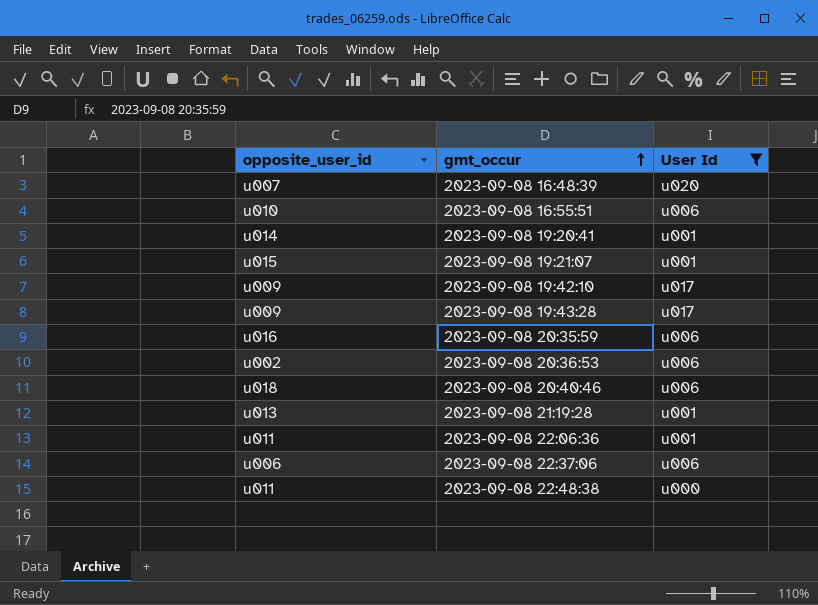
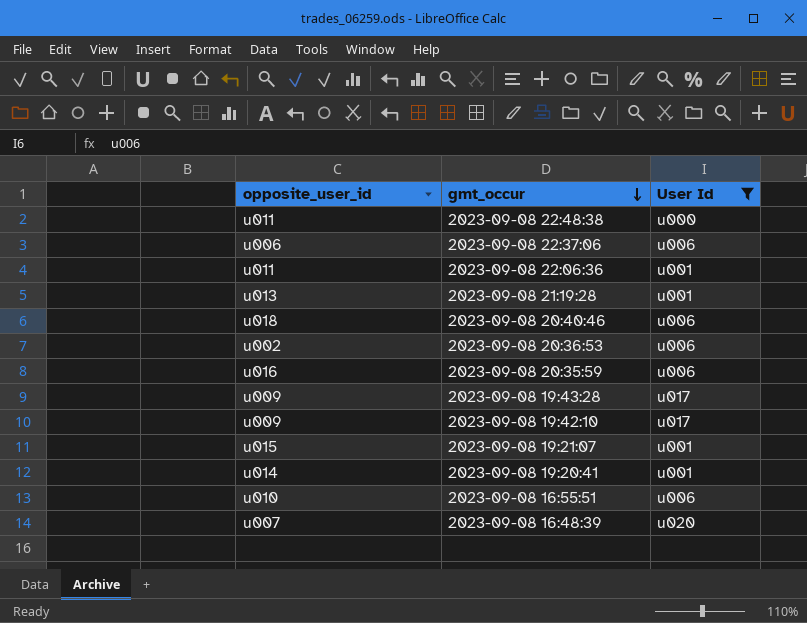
row order: gmt_occur ascending -> gmt_occur descending

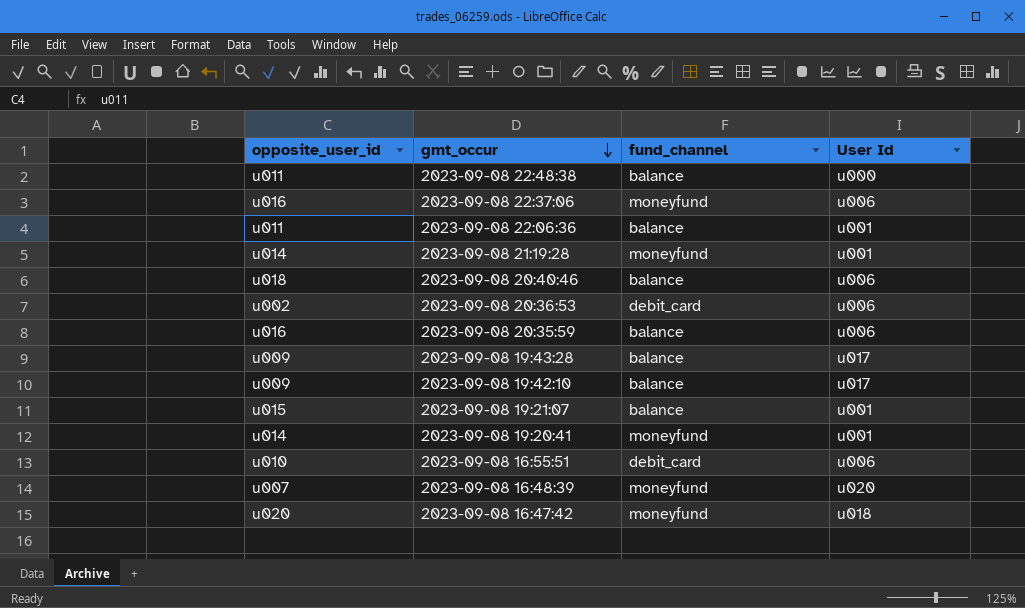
filter: User Id != u018 -> none
column fund_channel | position: none -> 3
2023-09-08 22:37:06 | opposite_user_id: u006 -> u016
2023-09-08 21:19:28 | opposite_user_id: u013 -> u014

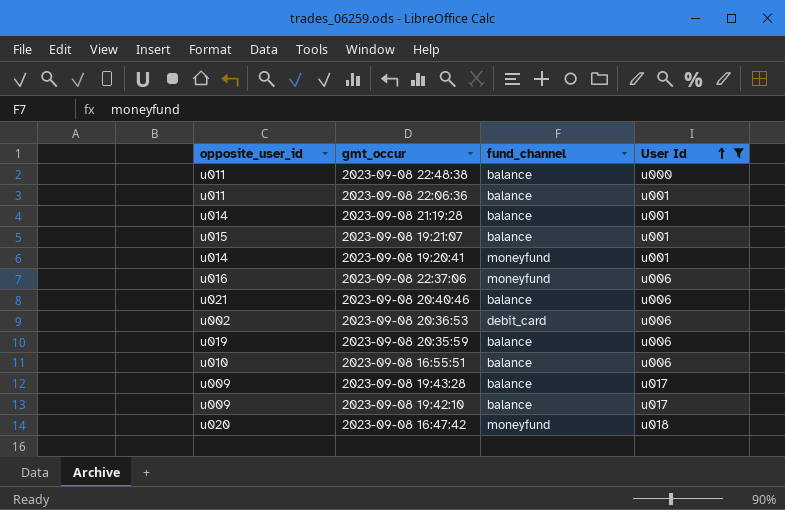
filter: none -> User Id != u020
row order: gmt_occur descending -> User Id ascending
2023-09-08 21:19:28 | fund_channel: moneyfund -> balance
2023-09-08 20:40:46 | opposite_user_id: u018 -> u021
2023-09-08 20:35:59 | opposite_user_id: u016 -> u019
2023-09-08 16:55:51 | fund_channel: debit_card -> balance

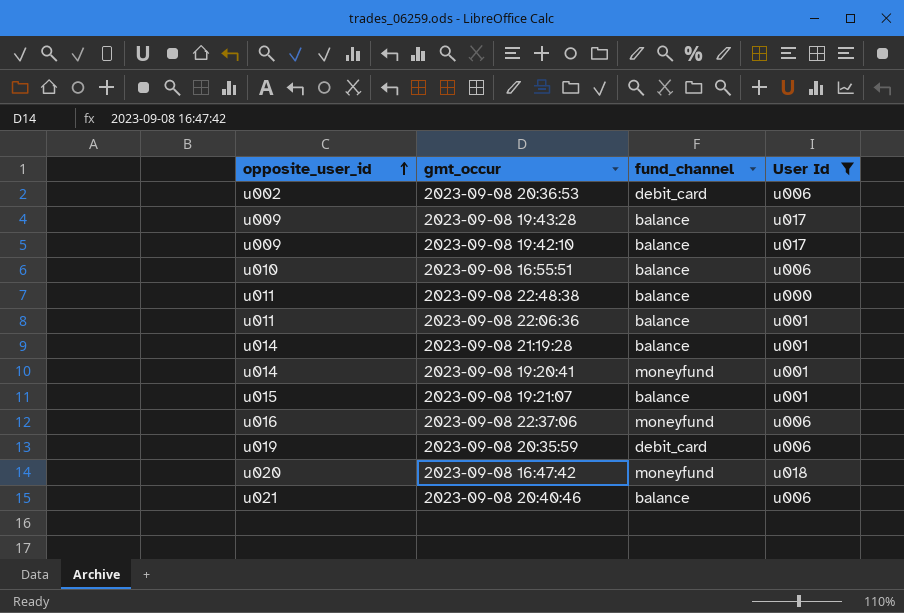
row order: User Id ascending -> opposite_user_id ascending
2023-09-08 20:35:59 | fund_channel: balance -> debit_card

